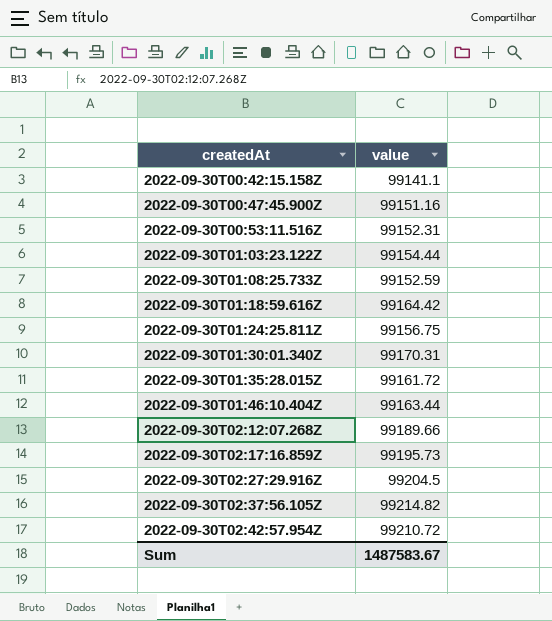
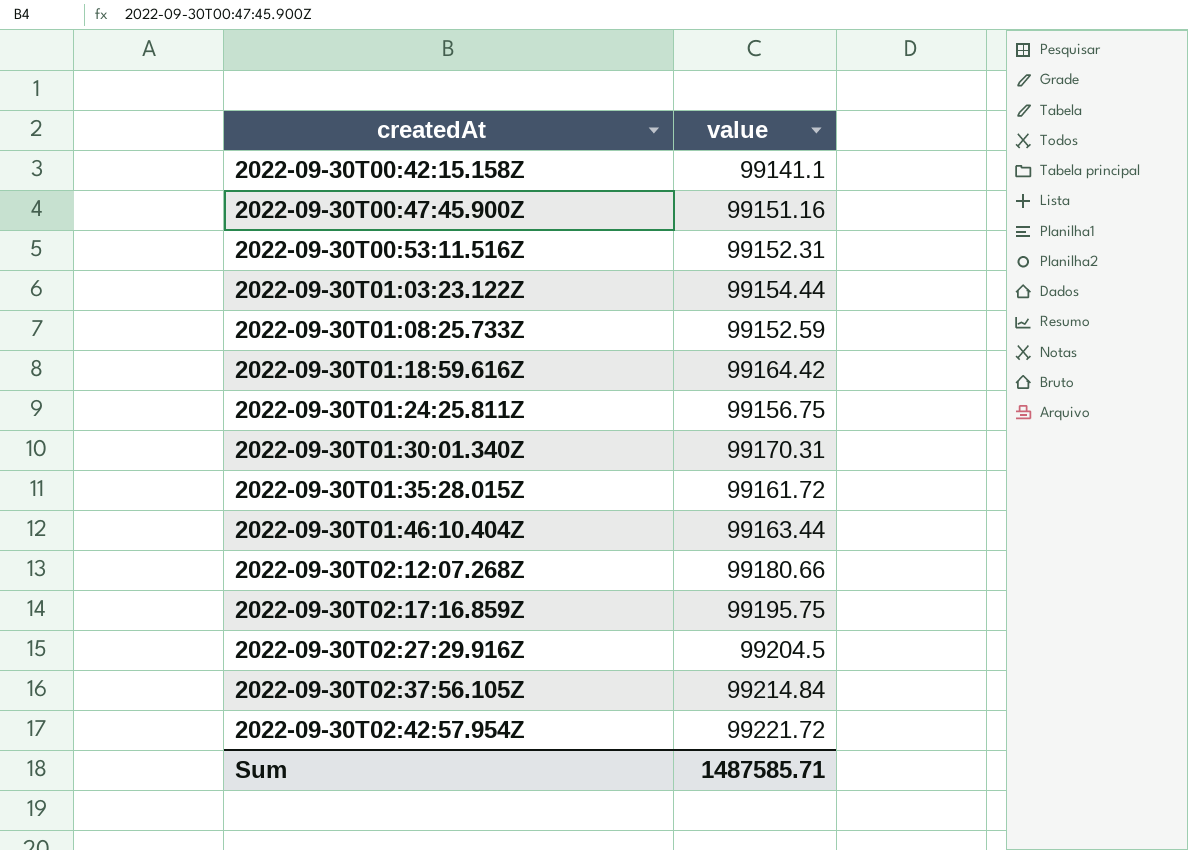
2022-09-30T02:12:07.268Z | value: 99189.66 -> 99180.66
2022-09-30T02:17:16.859Z | value: 99195.73 -> 99195.75
2022-09-30T02:37:56.105Z | value: 99214.82 -> 99214.84
2022-09-30T02:42:57.954Z | value: 99210.72 -> 99221.72
Sum | value: 1487583.67 -> 1487585.71

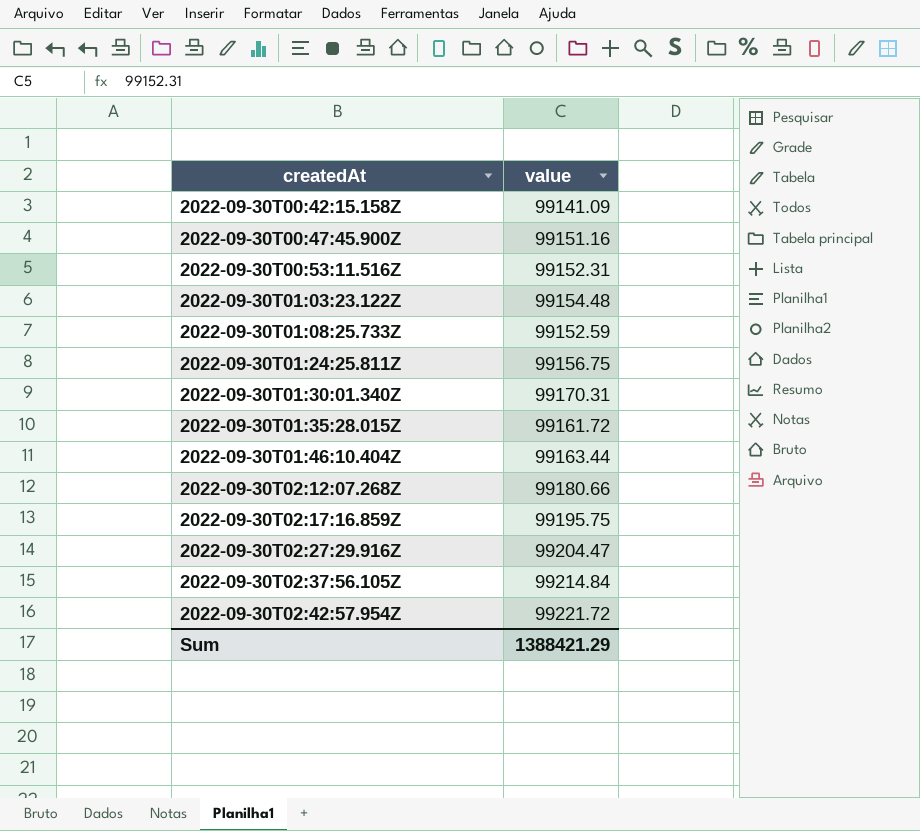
row 2022-09-30T01:18:59.616Z: 99164.42 -> none
2022-09-30T00:42:15.158Z | value: 99141.1 -> 99141.09
2022-09-30T01:03:23.122Z | value: 99154.44 -> 99154.48
2022-09-30T02:27:29.916Z | value: 99204.5 -> 99204.47
Sum | value: 1487585.71 -> 1388421.29

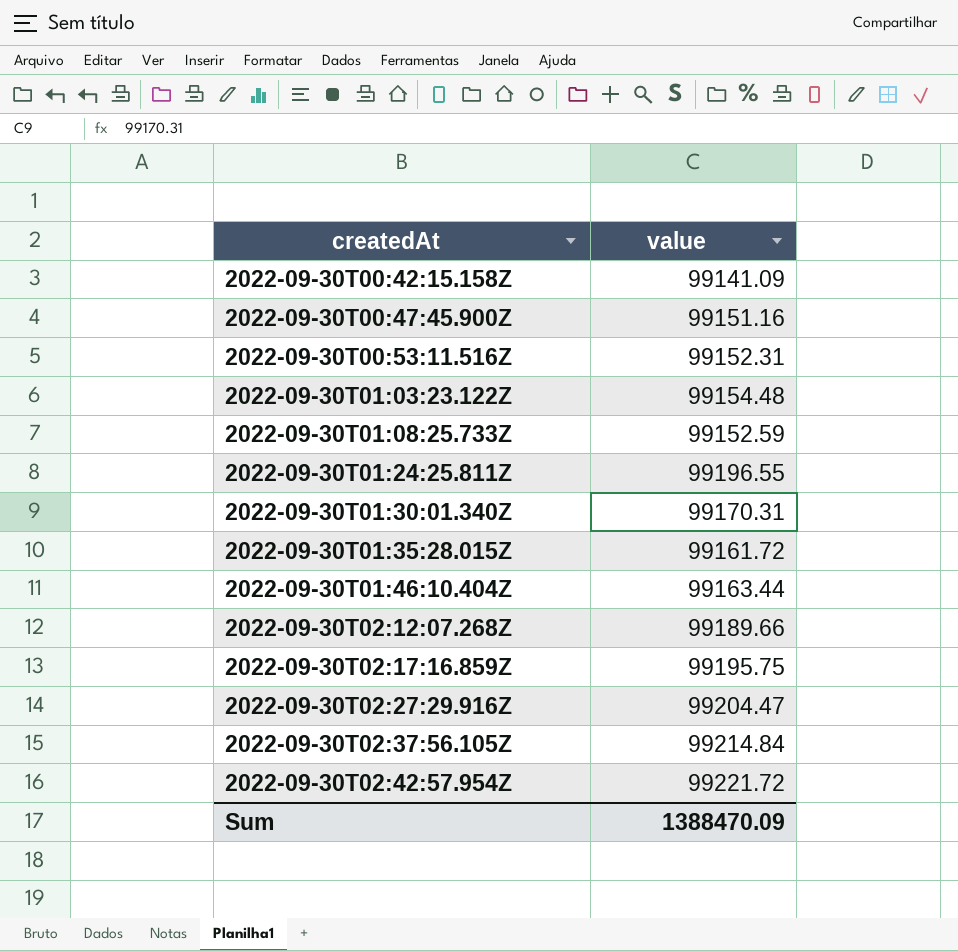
2022-09-30T01:24:25.811Z | value: 99156.75 -> 99196.55
2022-09-30T02:12:07.268Z | value: 99180.66 -> 99189.66
Sum | value: 1388421.29 -> 1388470.09

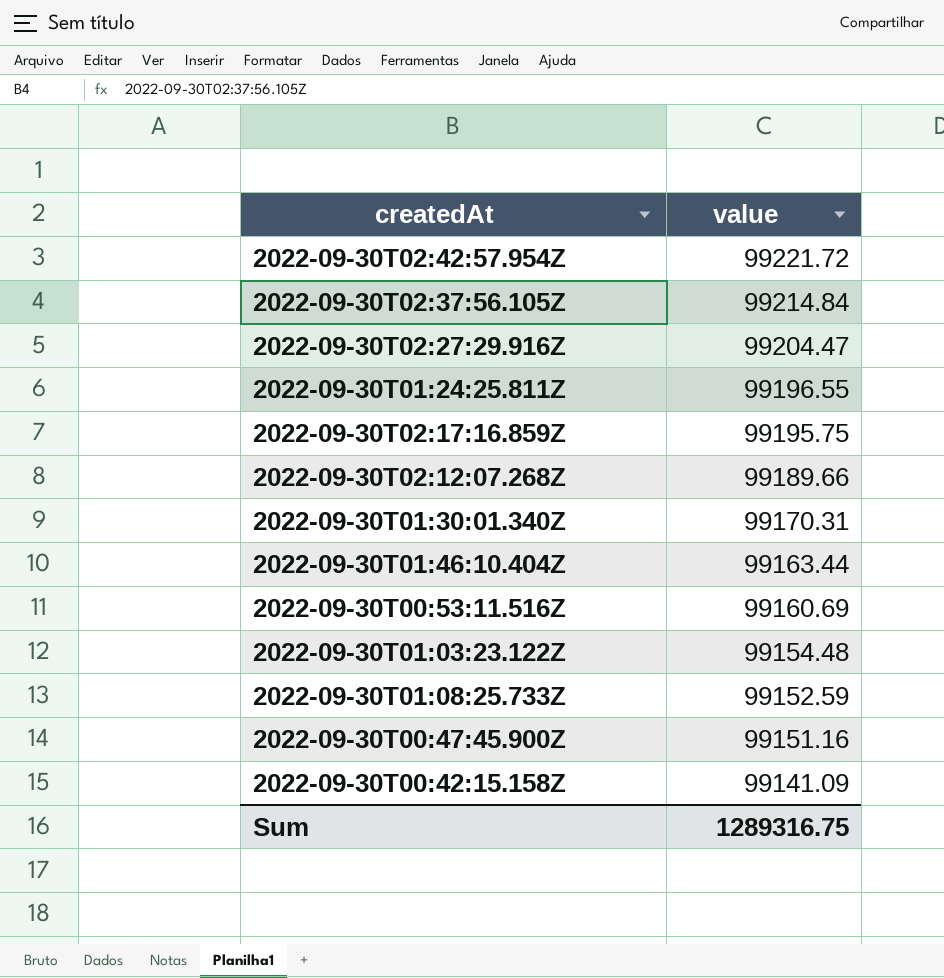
row order: createdAt ascending -> value descending
row 2022-09-30T01:35:28.015Z: 99161.72 -> none
2022-09-30T00:53:11.516Z | value: 99152.31 -> 99160.69
Sum | value: 1388470.09 -> 1289316.75

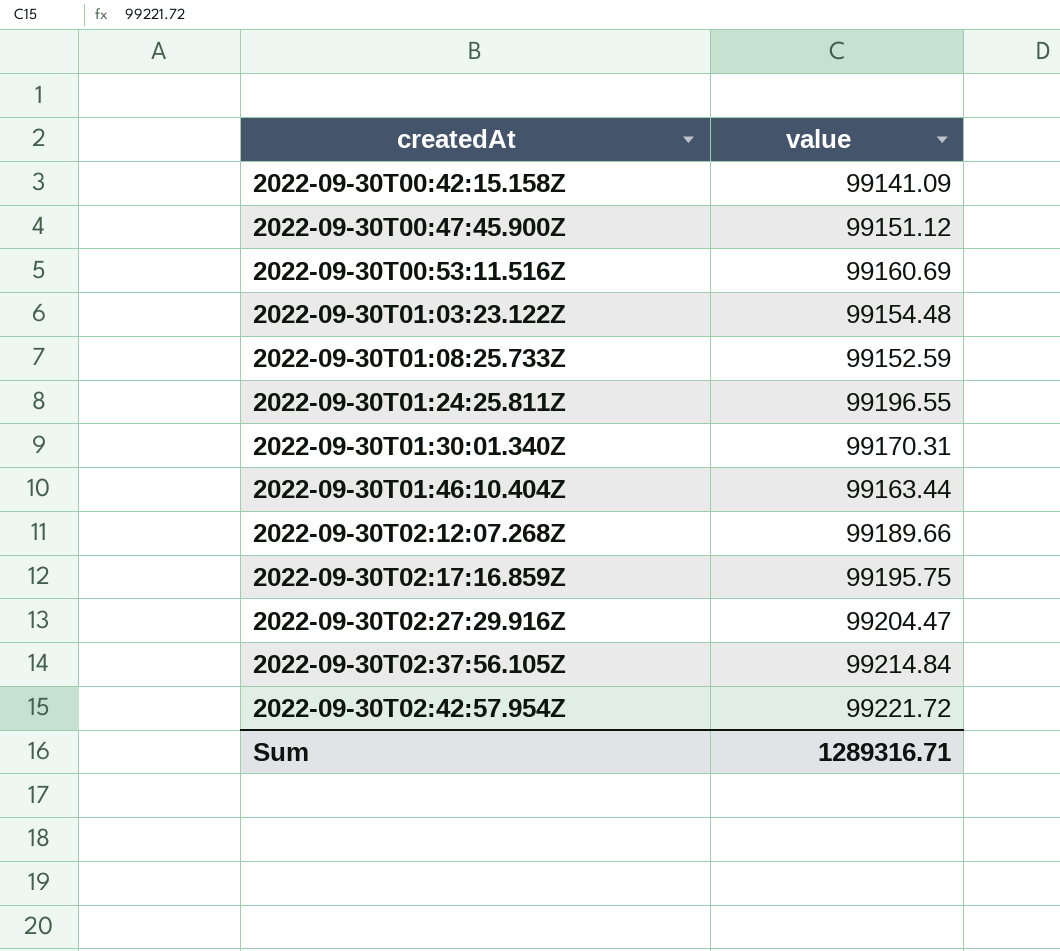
row order: value descending -> createdAt ascending
2022-09-30T00:47:45.900Z | value: 99151.16 -> 99151.12
Sum | value: 1289316.75 -> 1289316.71

